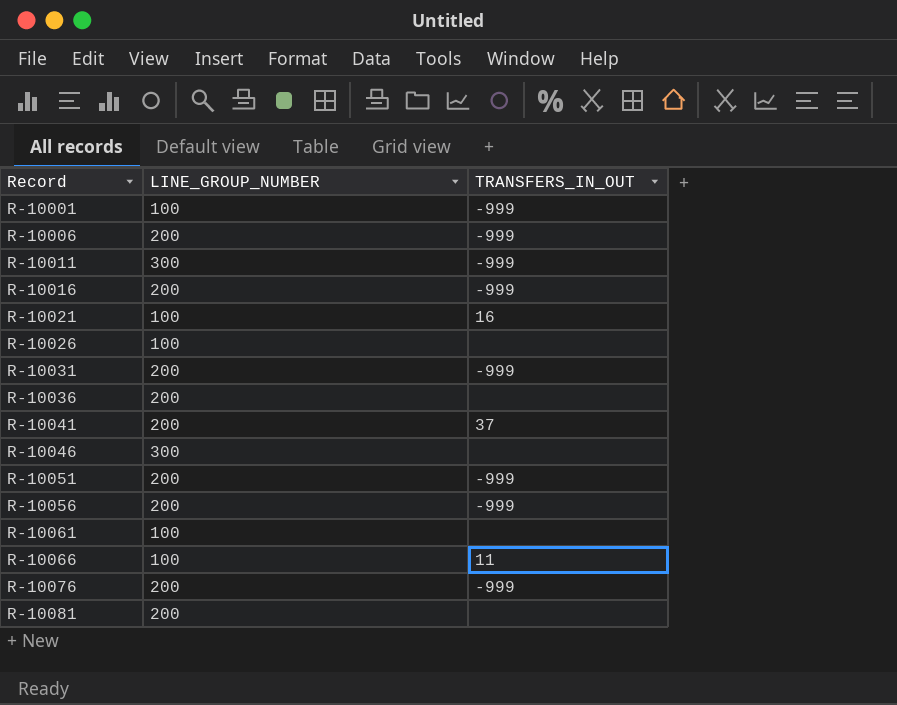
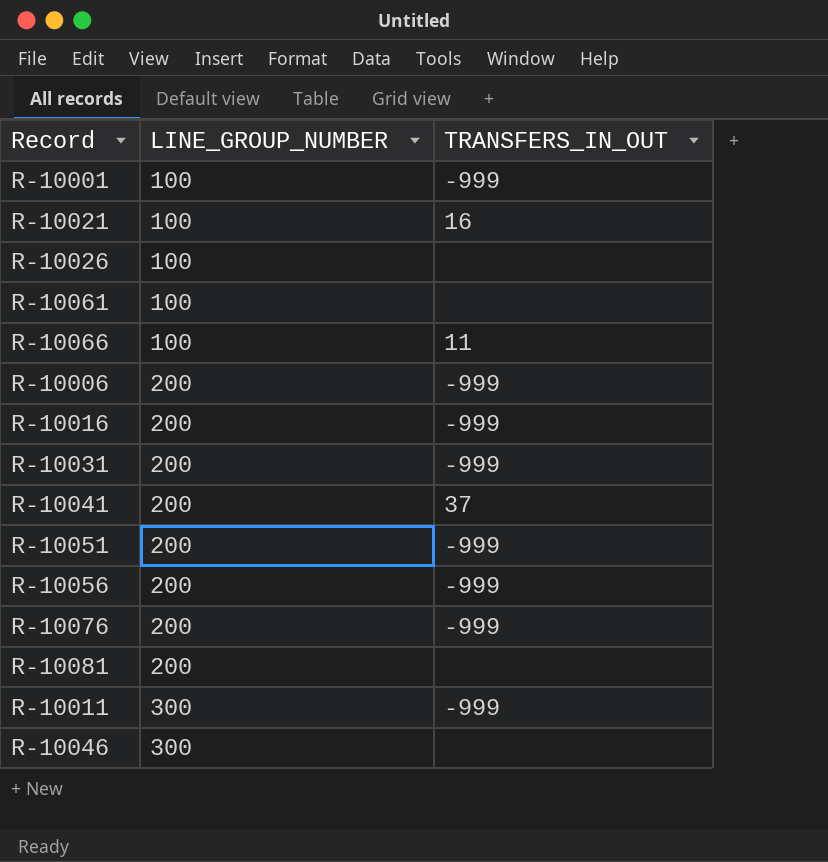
row order: Record ascending -> LINE_GROUP_NUMBER ascending
row R-10036: 200 | none -> none

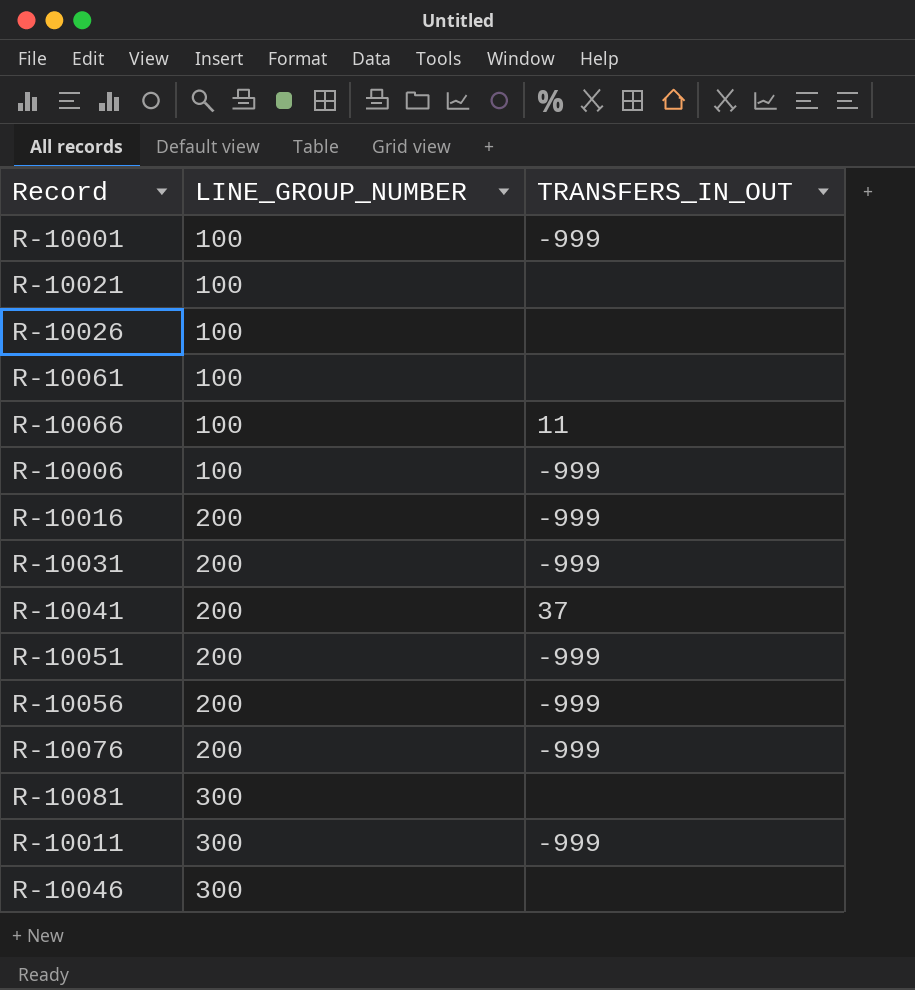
R-10021 | TRANSFERS_IN_OUT: 16 -> none
R-10006 | LINE_GROUP_NUMBER: 200 -> 100
R-10081 | LINE_GROUP_NUMBER: 200 -> 300

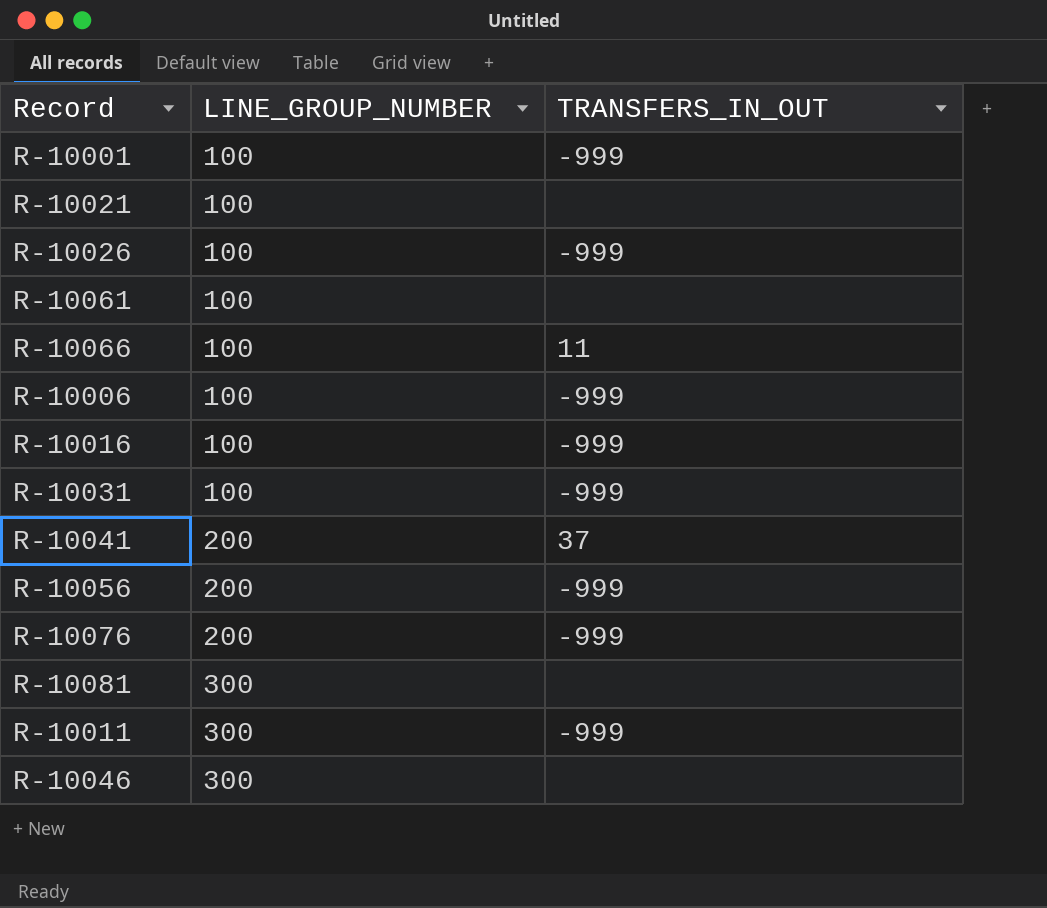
row R-10051: 200 | -999 -> none
R-10026 | TRANSFERS_IN_OUT: none -> -999
R-10016 | LINE_GROUP_NUMBER: 200 -> 100
R-10031 | LINE_GROUP_NUMBER: 200 -> 100

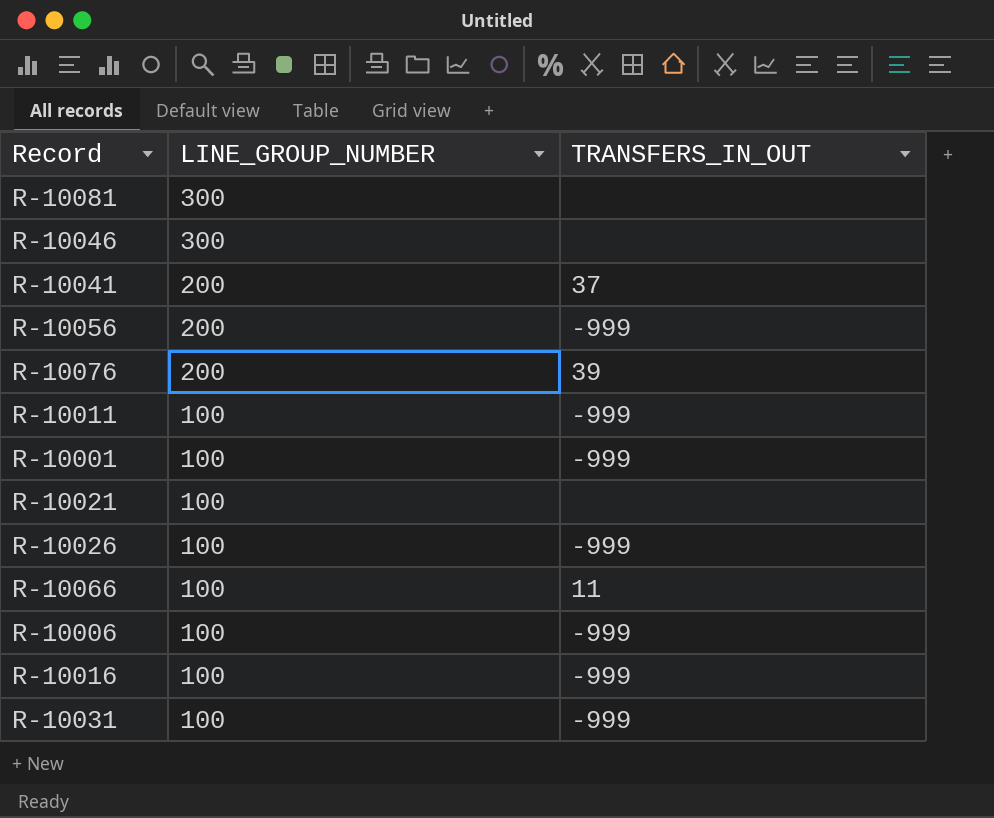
row order: LINE_GROUP_NUMBER ascending -> LINE_GROUP_NUMBER descending
row R-10061: 100 | none -> none
R-10076 | TRANSFERS_IN_OUT: -999 -> 39
R-10011 | LINE_GROUP_NUMBER: 300 -> 100

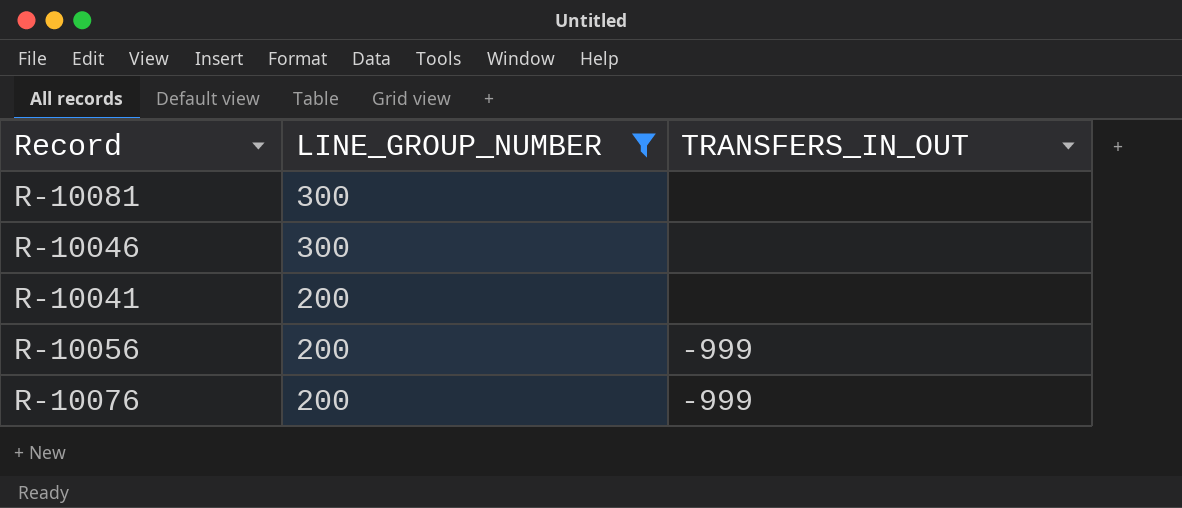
filter: none -> LINE_GROUP_NUMBER != 100
R-10041 | TRANSFERS_IN_OUT: 37 -> none
R-10076 | TRANSFERS_IN_OUT: 39 -> -999

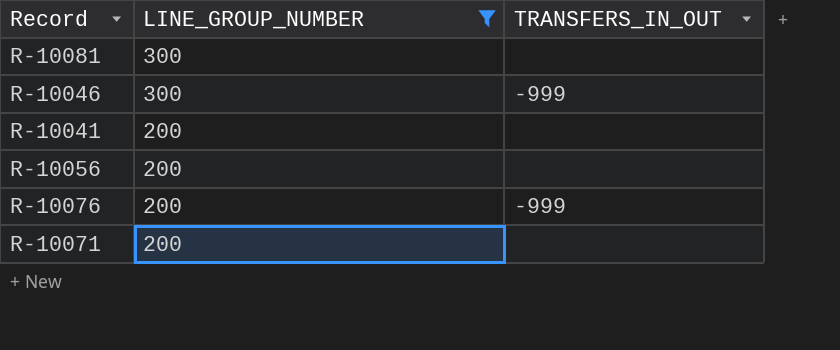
R-10046 | TRANSFERS_IN_OUT: none -> -999
R-10056 | TRANSFERS_IN_OUT: -999 -> none
row R-10071: none -> 200 | none

